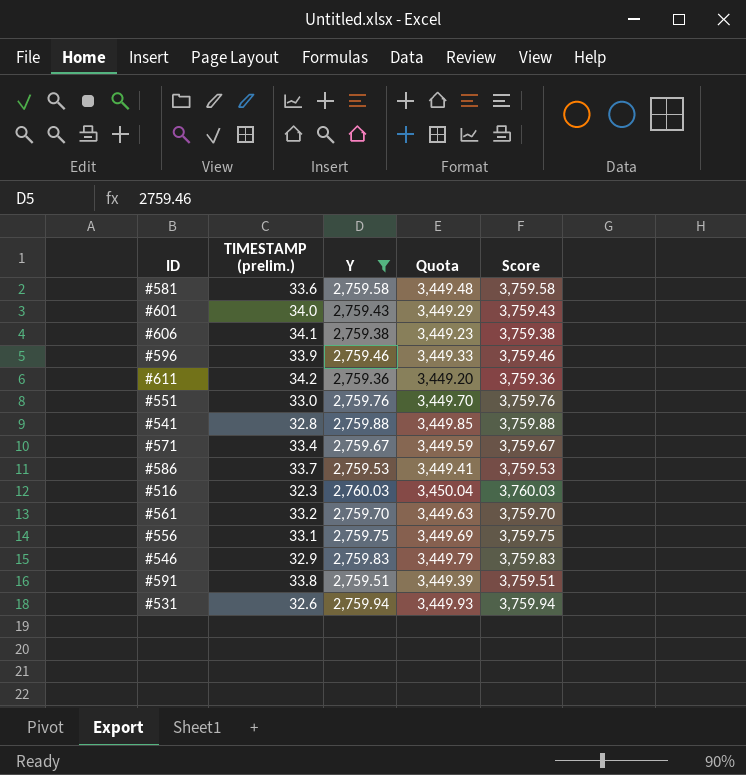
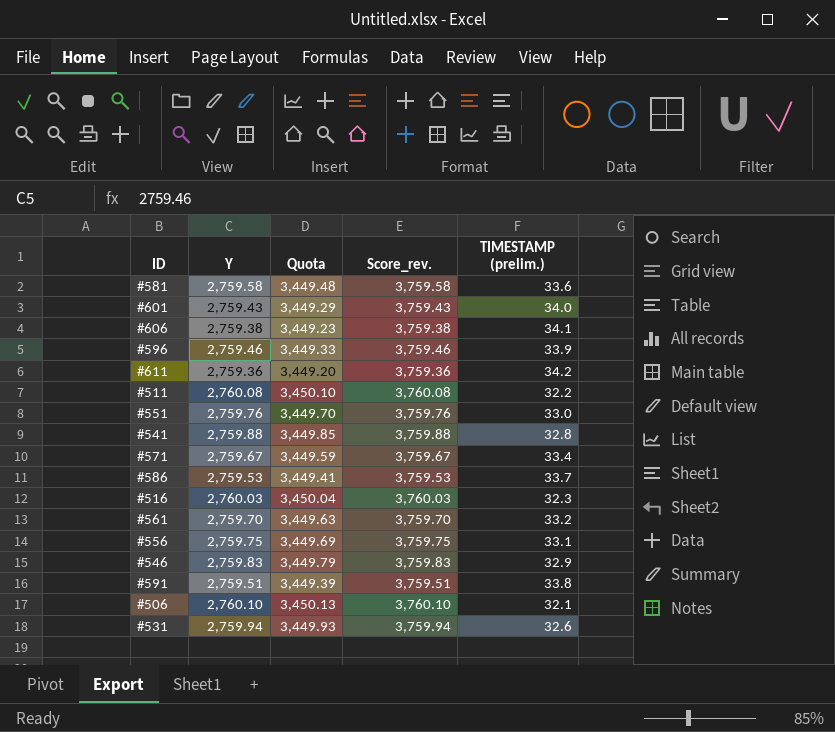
filter: Y <= 2,760.03 -> none
column name: Score -> Score_rev.
column TIMESTAMP (prelim.) | position: 2 -> 5

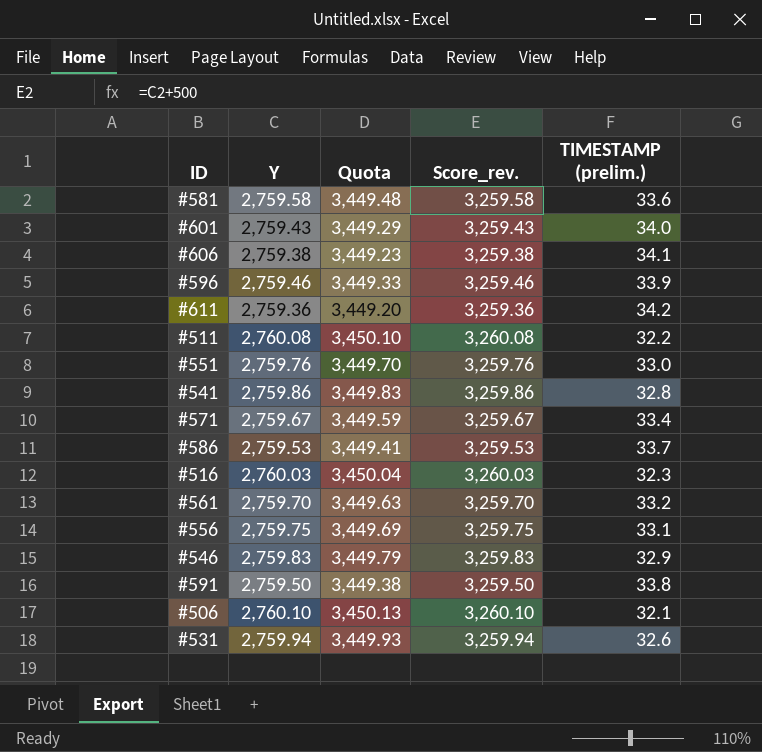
column Score_rev. | formula: [Y] + 1000 -> [Y] + 500
#541 | Y: 2,759.88 -> 2,759.86
#541 | Quota: 3,449.85 -> 3,449.83
#591 | Y: 2,759.51 -> 2,759.50
#591 | Quota: 3,449.39 -> 3,449.38

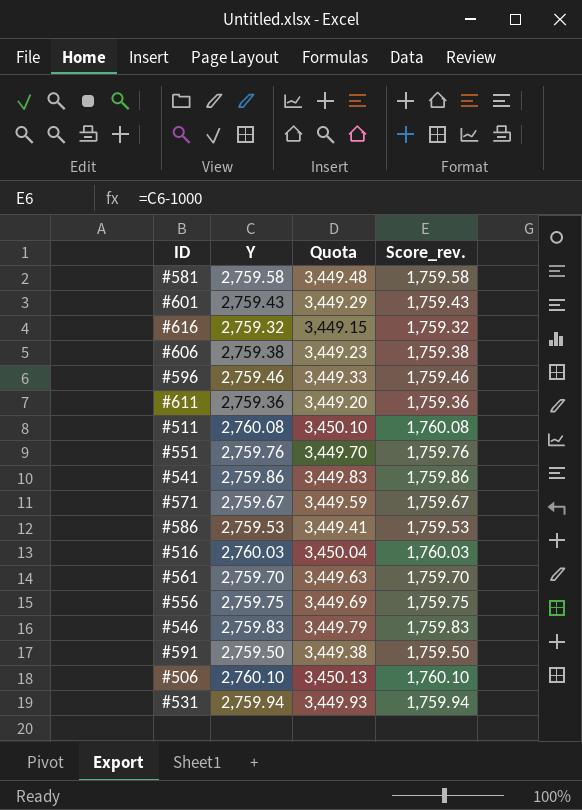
column TIMESTAMP (prelim.) | position: 5 -> none
column Score_rev. | formula: [Y] + 500 -> [Y] - 1000
row #616: none -> 2,759.32 | 3,449.15 | 1,759.32

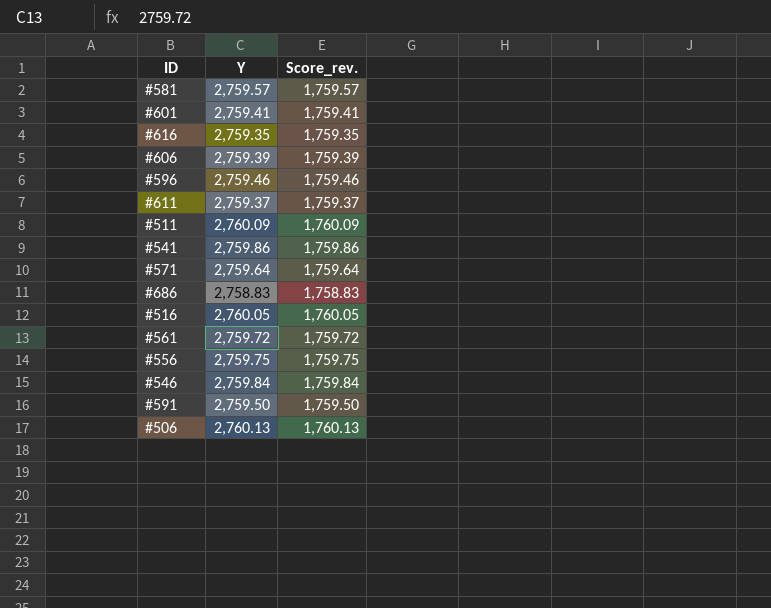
column Quota | formula: [Y] * 1.25 -> none
row #551: 2,759.76 | 3,449.70 | 1,759.76 -> none
row #586: 2,759.53 | 3,449.41 | 1,759.53 -> none
row #531: 2,759.94 | 3,449.93 | 1,759.94 -> none
#581 | Y: 2,759.58 -> 2,759.57
#581 | Score_rev.: 1,759.58 -> 1,759.57
#601 | Y: 2,759.43 -> 2,759.41
#601 | Score_rev.: 1,759.43 -> 1,759.41
#616 | Y: 2,759.32 -> 2,759.35
#616 | Score_rev.: 1,759.32 -> 1,759.35
#606 | Y: 2,759.38 -> 2,759.39
#606 | Score_rev.: 1,759.38 -> 1,759.39
#611 | Y: 2,759.36 -> 2,759.37
#611 | Score_rev.: 1,759.36 -> 1,759.37
#511 | Y: 2,760.08 -> 2,760.09
#511 | Score_rev.: 1,760.08 -> 1,760.09
#571 | Y: 2,759.67 -> 2,759.64
#571 | Score_rev.: 1,759.67 -> 1,759.64
row #686: none -> 2,758.83 | 1,758.83
#516 | Y: 2,760.03 -> 2,760.05
#516 | Score_rev.: 1,760.03 -> 1,760.05
#561 | Y: 2,759.70 -> 2,759.72
#561 | Score_rev.: 1,759.70 -> 1,759.72
#546 | Y: 2,759.83 -> 2,759.84
#546 | Score_rev.: 1,759.83 -> 1,759.84
#506 | Y: 2,760.10 -> 2,760.13
#506 | Score_rev.: 1,760.10 -> 1,760.13

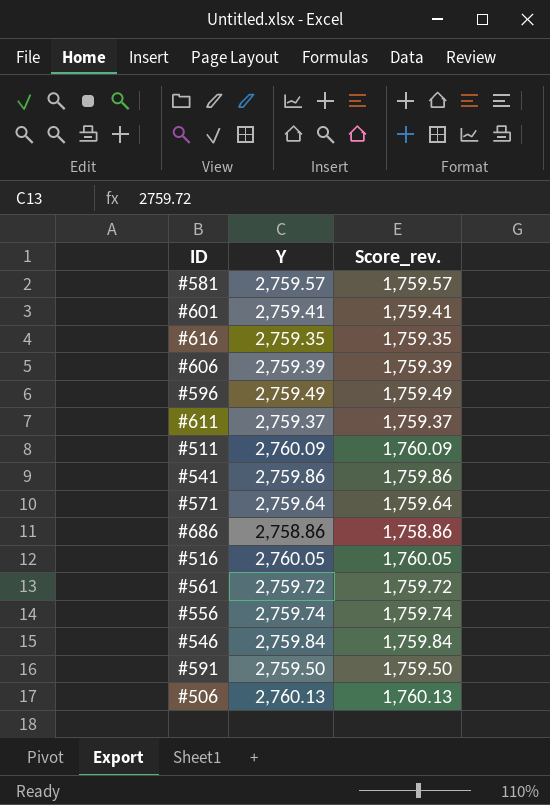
#596 | Y: 2,759.46 -> 2,759.49
#596 | Score_rev.: 1,759.46 -> 1,759.49
#686 | Y: 2,758.83 -> 2,758.86
#686 | Score_rev.: 1,758.83 -> 1,758.86
#556 | Y: 2,759.75 -> 2,759.74
#556 | Score_rev.: 1,759.75 -> 1,759.74

